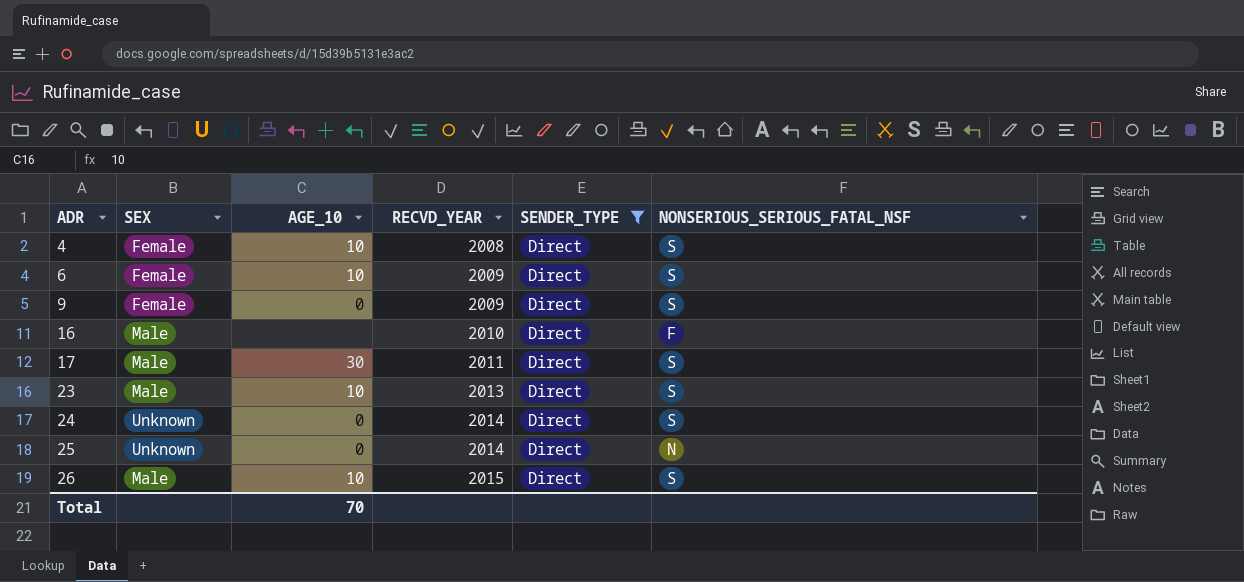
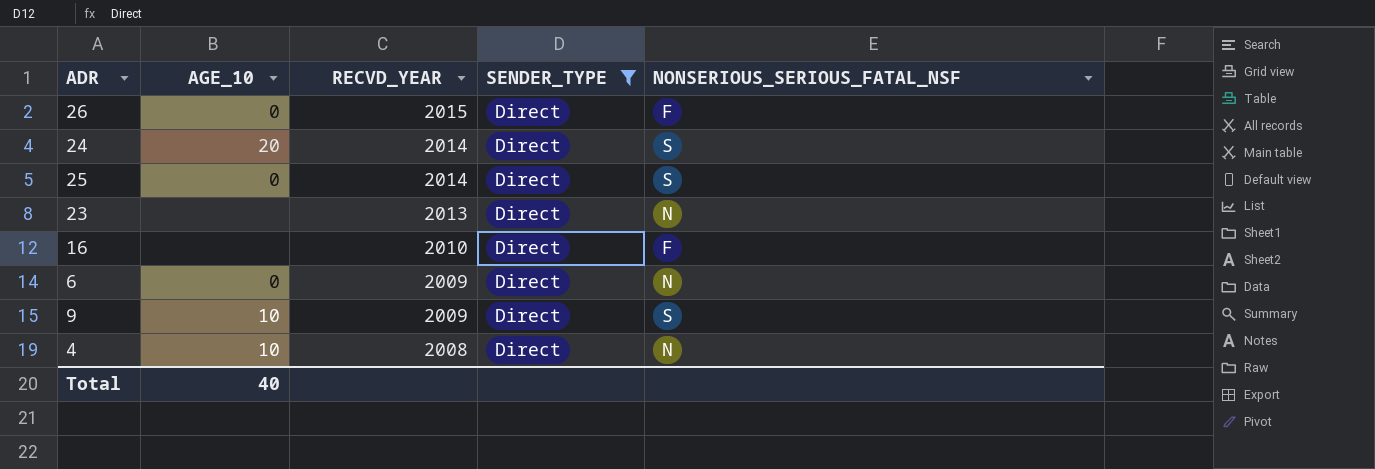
row order: ADR ascending -> RECVD_YEAR descending
column SEX | position: 2 -> none
row 17: Male | 30 | 2011 | Direct | S -> none
26 | AGE_10: 10 -> 0
26 | NONSERIOUS_SERIOUS_FATAL_NSF: S -> F
24 | AGE_10: 0 -> 20
25 | NONSERIOUS_SERIOUS_FATAL_NSF: N -> S
23 | AGE_10: 10 -> none
23 | NONSERIOUS_SERIOUS_FATAL_NSF: S -> N
6 | AGE_10: 10 -> 0
6 | NONSERIOUS_SERIOUS_FATAL_NSF: S -> N
9 | AGE_10: 0 -> 10
4 | NONSERIOUS_SERIOUS_FATAL_NSF: S -> N
Total | AGE_10: 70 -> 40

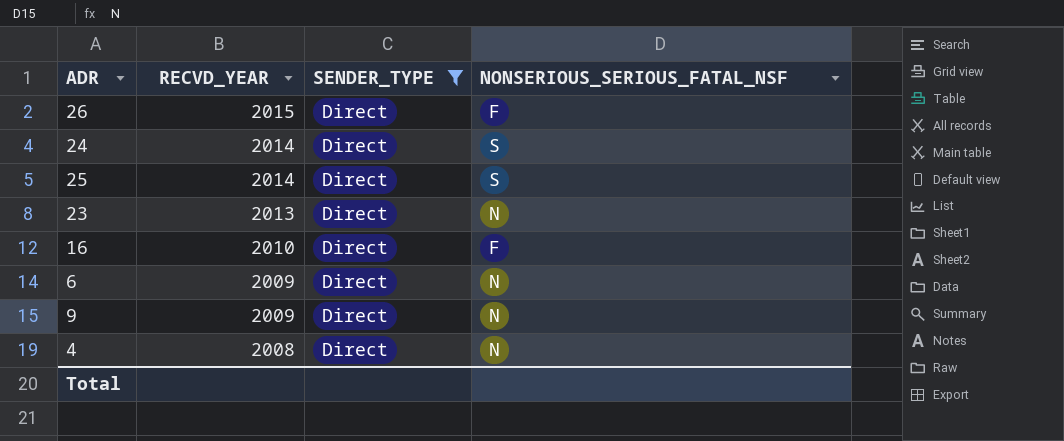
column AGE_10 | position: 2 -> none
9 | NONSERIOUS_SERIOUS_FATAL_NSF: S -> N

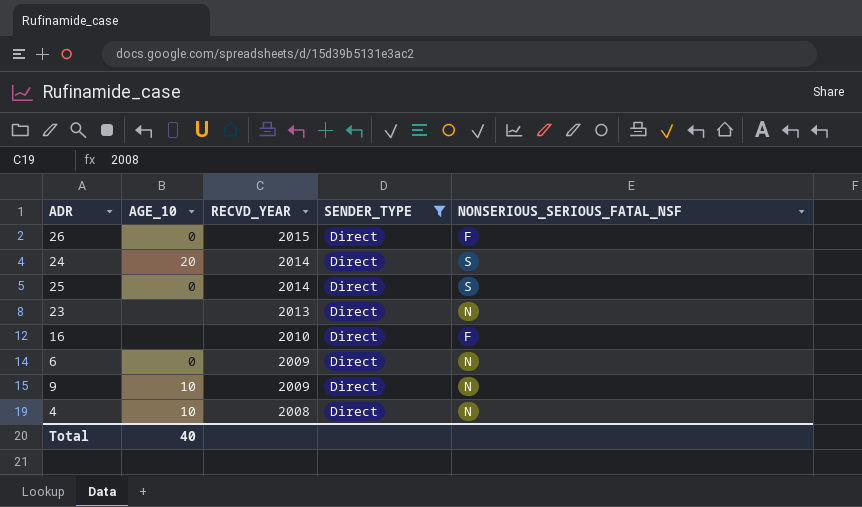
column AGE_10 | position: none -> 2

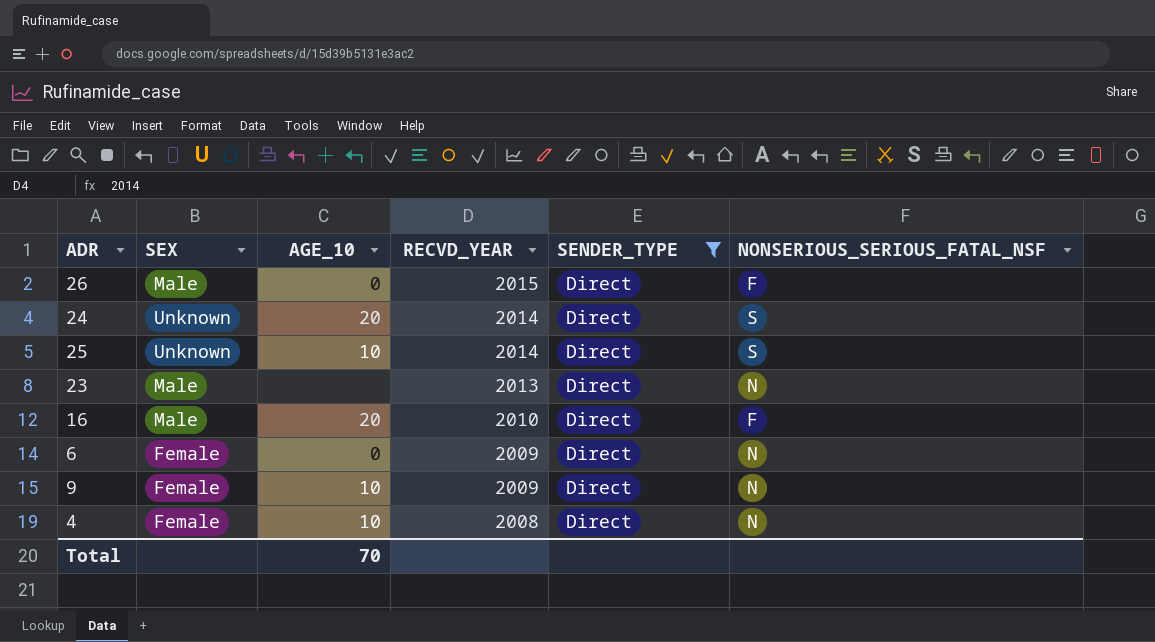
column SEX | position: none -> 2
25 | AGE_10: 0 -> 10
16 | AGE_10: none -> 20
Total | AGE_10: 40 -> 70

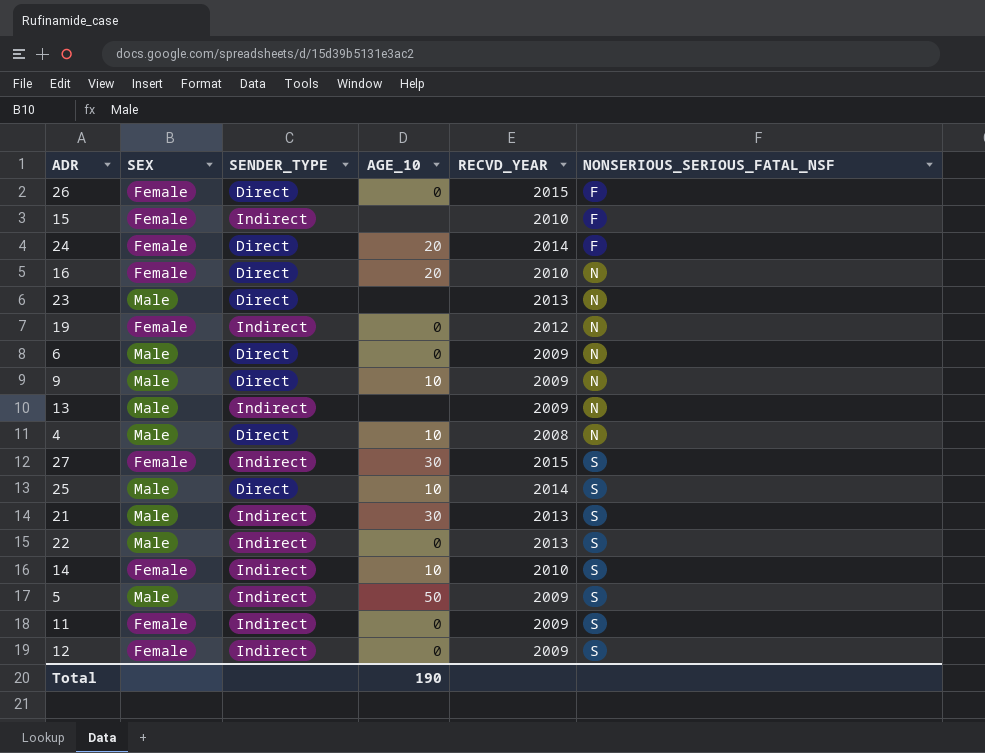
filter: SENDER_TYPE = Direct -> none
row order: RECVD_YEAR descending -> NONSERIOUS_SERIOUS_FATAL_NSF ascending
column SENDER_TYPE | position: 5 -> 3
26 | SEX: Male -> Female
24 | SEX: Unknown -> Female
24 | NONSERIOUS_SERIOUS_FATAL_NSF: S -> F
16 | SEX: Male -> Female
16 | NONSERIOUS_SERIOUS_FATAL_NSF: F -> N
6 | SEX: Female -> Male
9 | SEX: Female -> Male
4 | SEX: Female -> Male
25 | SEX: Unknown -> Male
Total | AGE_10: 70 -> 190

